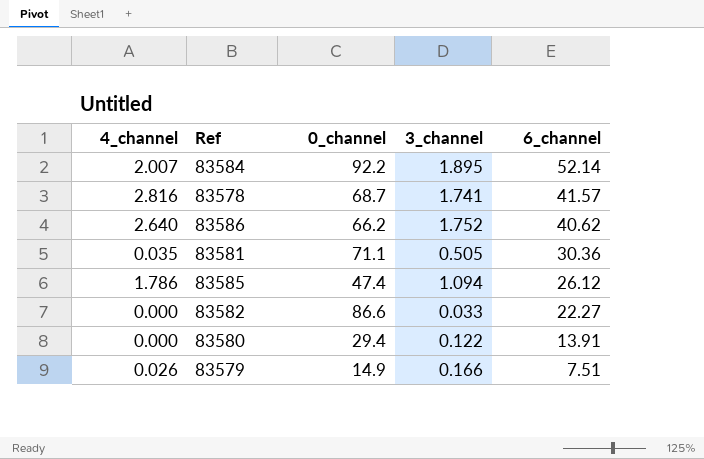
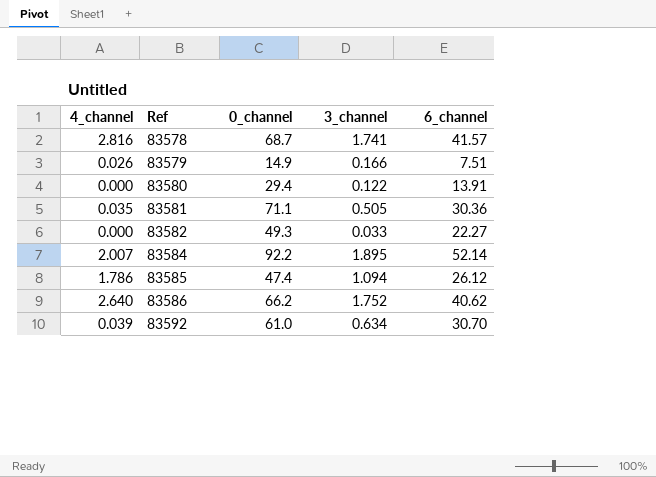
row order: 6_channel descending -> Ref ascending
83582 | 0_channel: 86.6 -> 49.3
row 83592: none -> 0.039 | 61.0 | 0.634 | 30.70

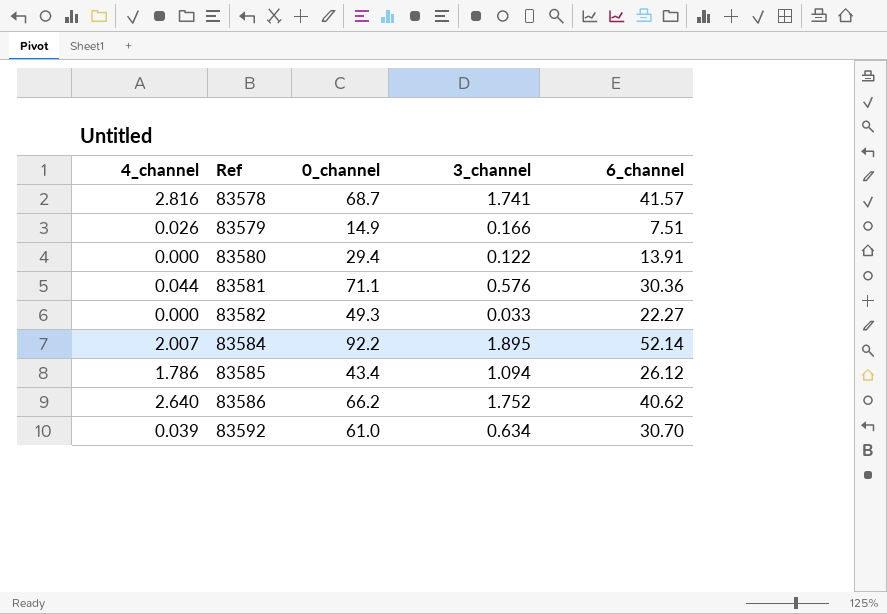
83581 | 4_channel: 0.035 -> 0.044
83581 | 3_channel: 0.505 -> 0.576
83585 | 0_channel: 47.4 -> 43.4

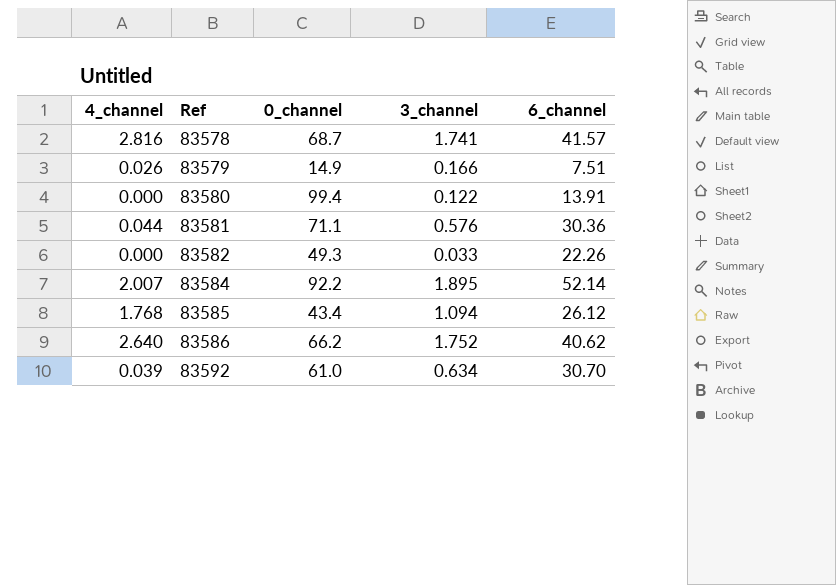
83580 | 0_channel: 29.4 -> 99.4
83582 | 6_channel: 22.27 -> 22.26
83585 | 4_channel: 1.786 -> 1.768

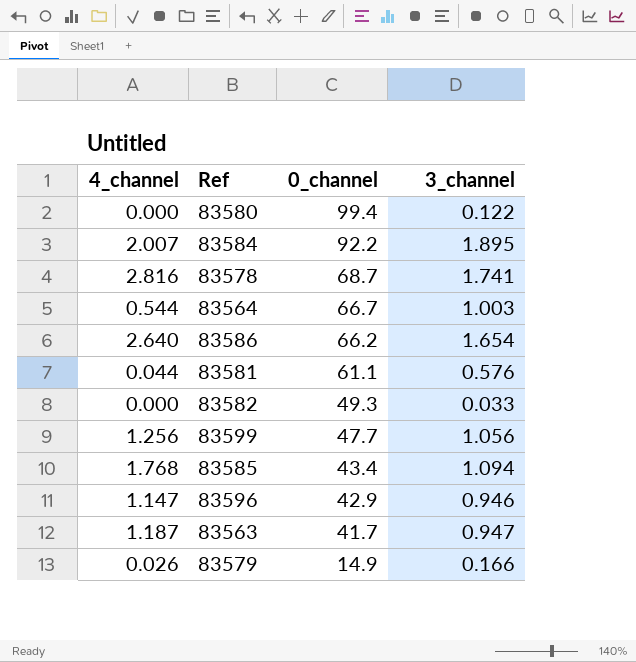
row order: Ref ascending -> 0_channel descending
column 6_channel | position: 5 -> none
row 83592: 0.039 | 61.0 | 0.634 | 30.70 -> none
row 83564: none -> 0.544 | 66.7 | 1.003
83586 | 3_channel: 1.752 -> 1.654
83581 | 0_channel: 71.1 -> 61.1
row 83599: none -> 1.256 | 47.7 | 1.056
row 83596: none -> 1.147 | 42.9 | 0.946
row 83563: none -> 1.187 | 41.7 | 0.947

